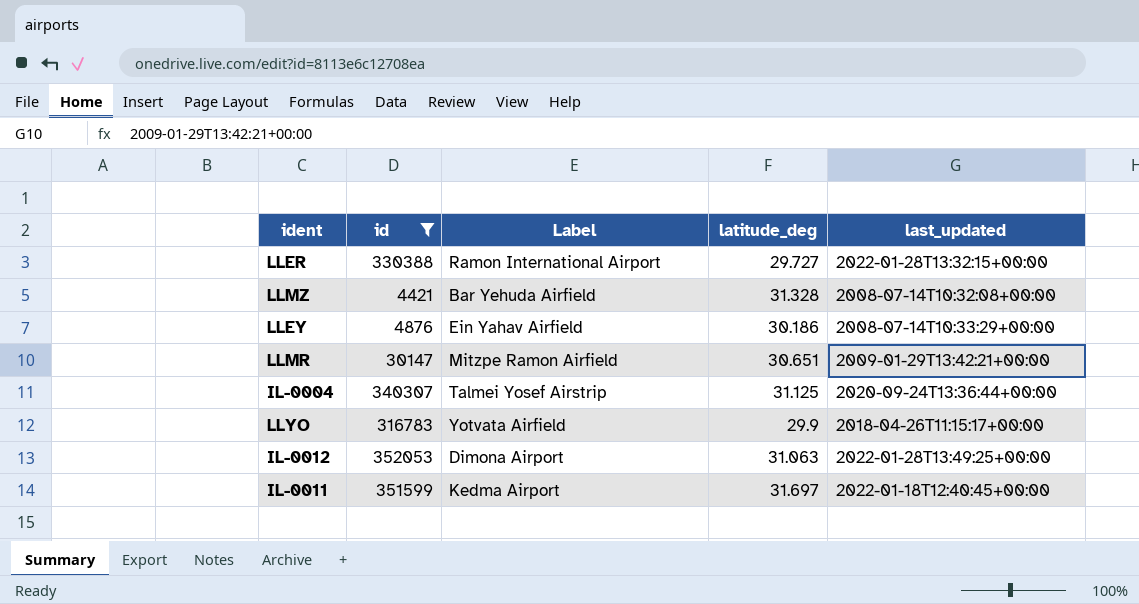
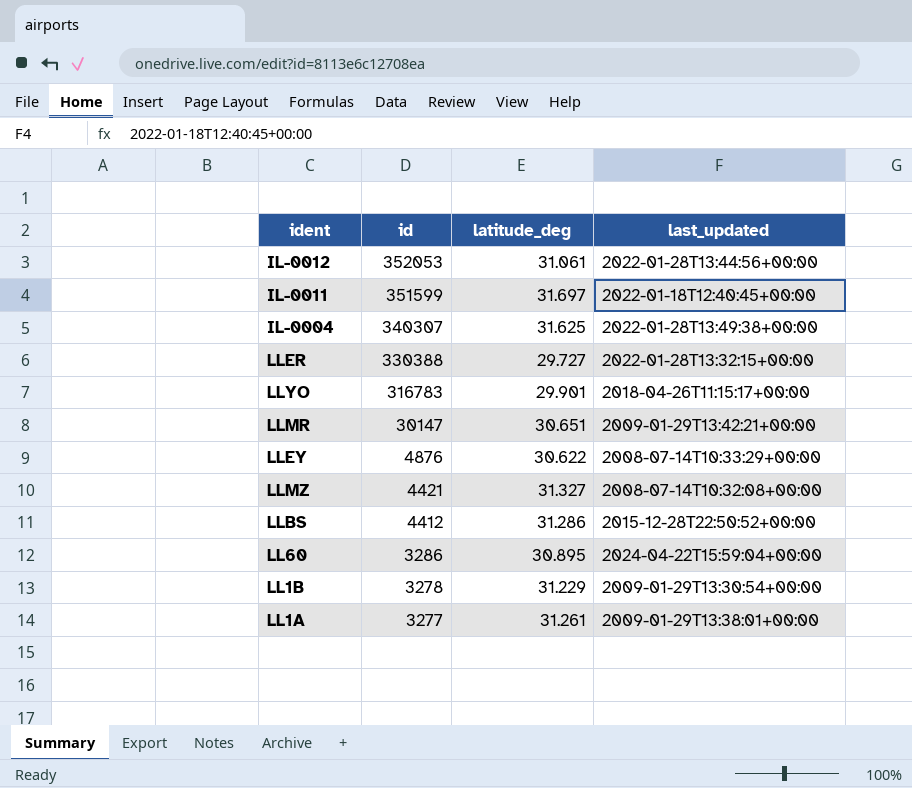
filter: id >= 4421 -> none
row order: none -> id descending
column Label | position: 3 -> none
IL-0012 | latitude_deg: 31.063 -> 31.061
IL-0012 | last_updated: 2022-01-28T13:49:25+00:00 -> 2022-01-28T13:44:56+00:00
IL-0004 | latitude_deg: 31.125 -> 31.625
IL-0004 | last_updated: 2020-09-24T13:36:44+00:00 -> 2022-01-28T13:49:38+00:00
LLYO | latitude_deg: 29.9 -> 29.901
LLEY | latitude_deg: 30.186 -> 30.622
LLMZ | latitude_deg: 31.328 -> 31.327

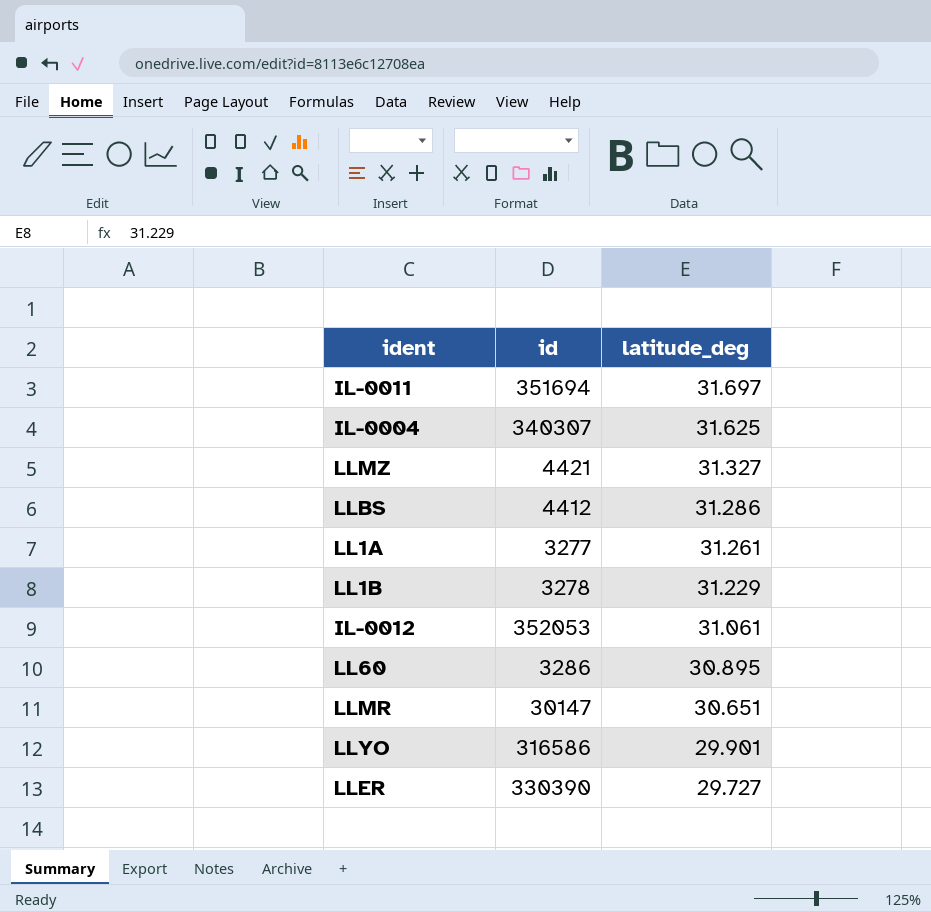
row order: id descending -> latitude_deg descending
column last_updated | position: 4 -> none
row LLEY: 4876 | 30.622 | 2008-07-14T10:33:29+00:00 -> none
IL-0011 | id: 351599 -> 351694
LLYO | id: 316783 -> 316586
LLER | id: 330388 -> 330390

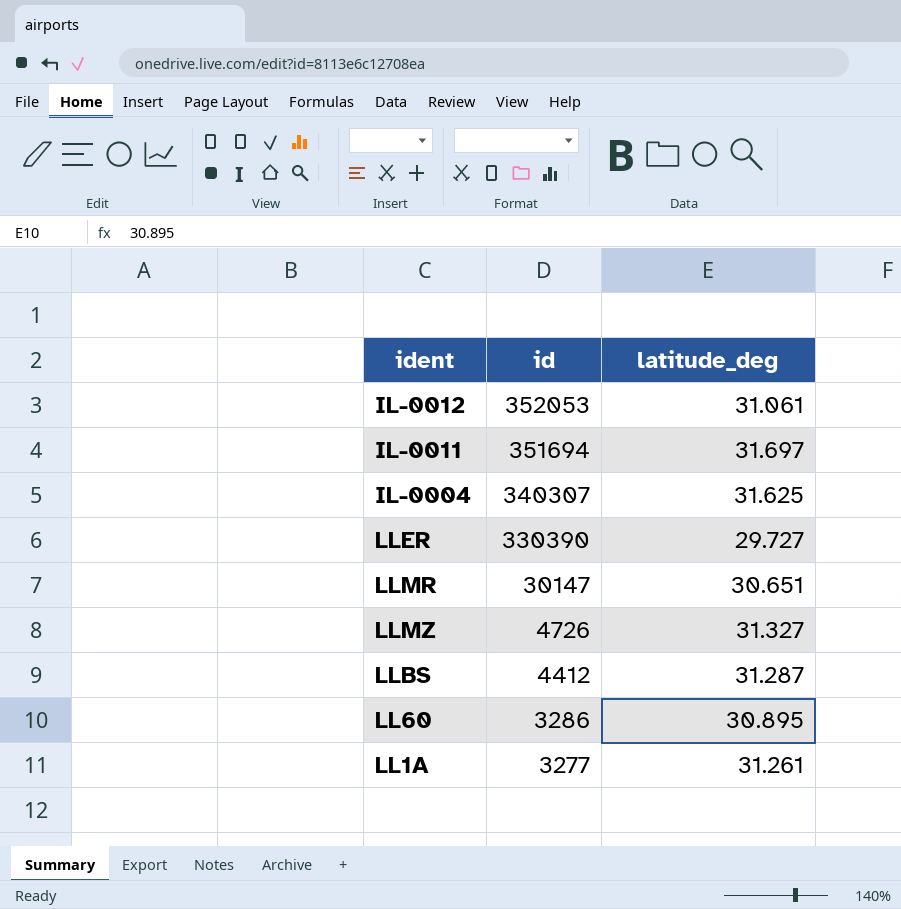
row order: latitude_deg descending -> id descending
row LL1B: 3278 | 31.229 -> none
row LLYO: 316586 | 29.901 -> none
LLMZ | id: 4421 -> 4726
LLBS | latitude_deg: 31.286 -> 31.287

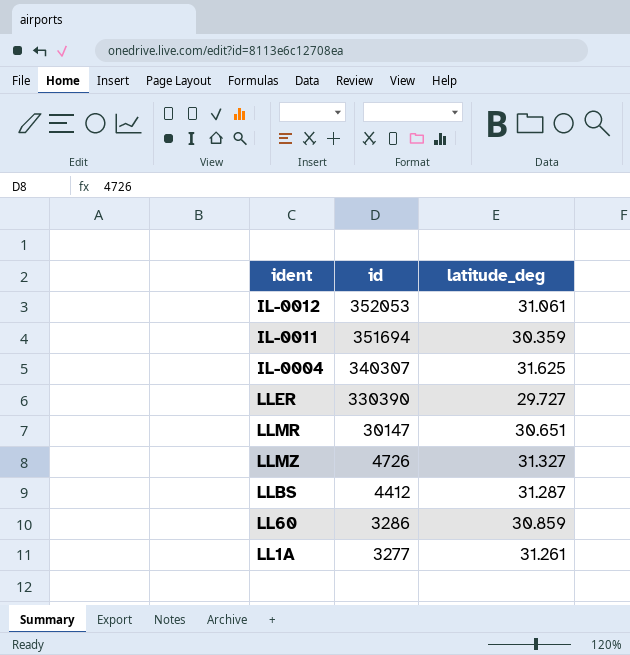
IL-0011 | latitude_deg: 31.697 -> 30.359
LL60 | latitude_deg: 30.895 -> 30.859

